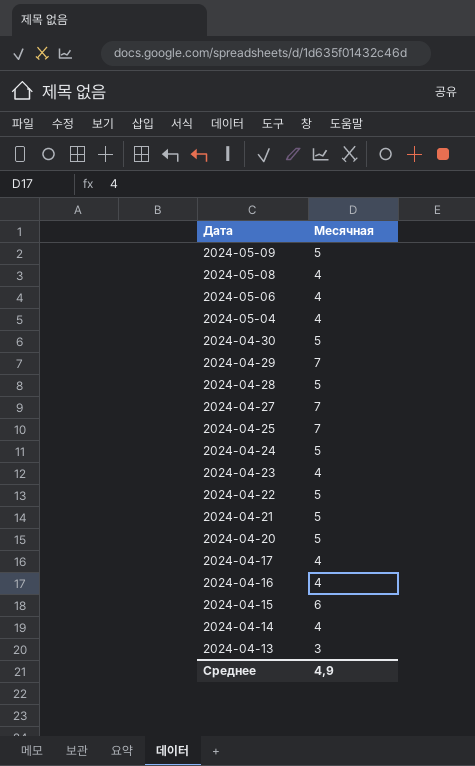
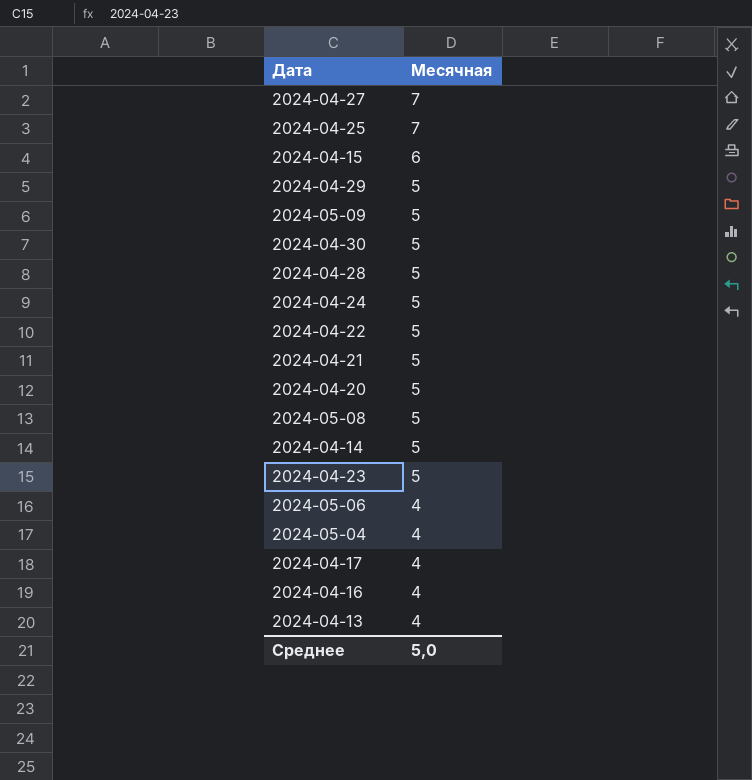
row order: Дата descending -> Месячная descending
2024-04-29 | Месячная: 7 -> 5
2024-05-08 | Месячная: 4 -> 5
2024-04-14 | Месячная: 4 -> 5
2024-04-23 | Месячная: 4 -> 5
2024-04-13 | Месячная: 3 -> 4
Среднее | Месячная: 4,9 -> 5,0

